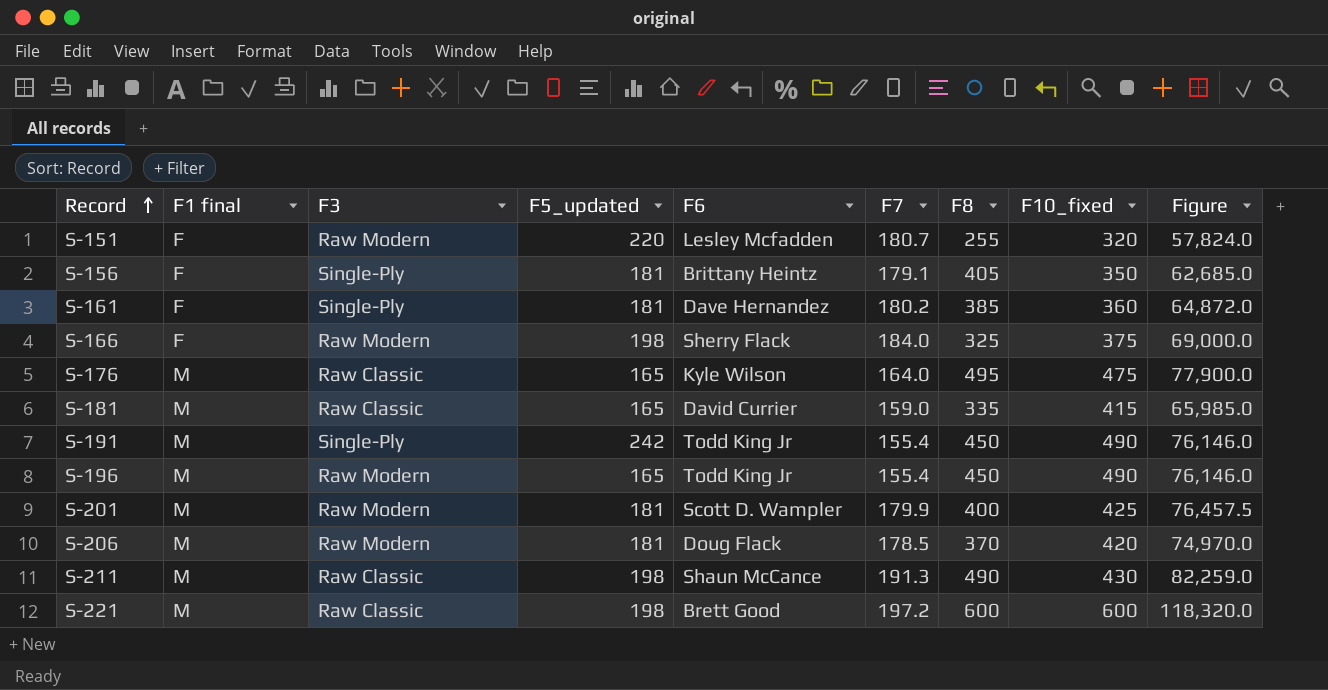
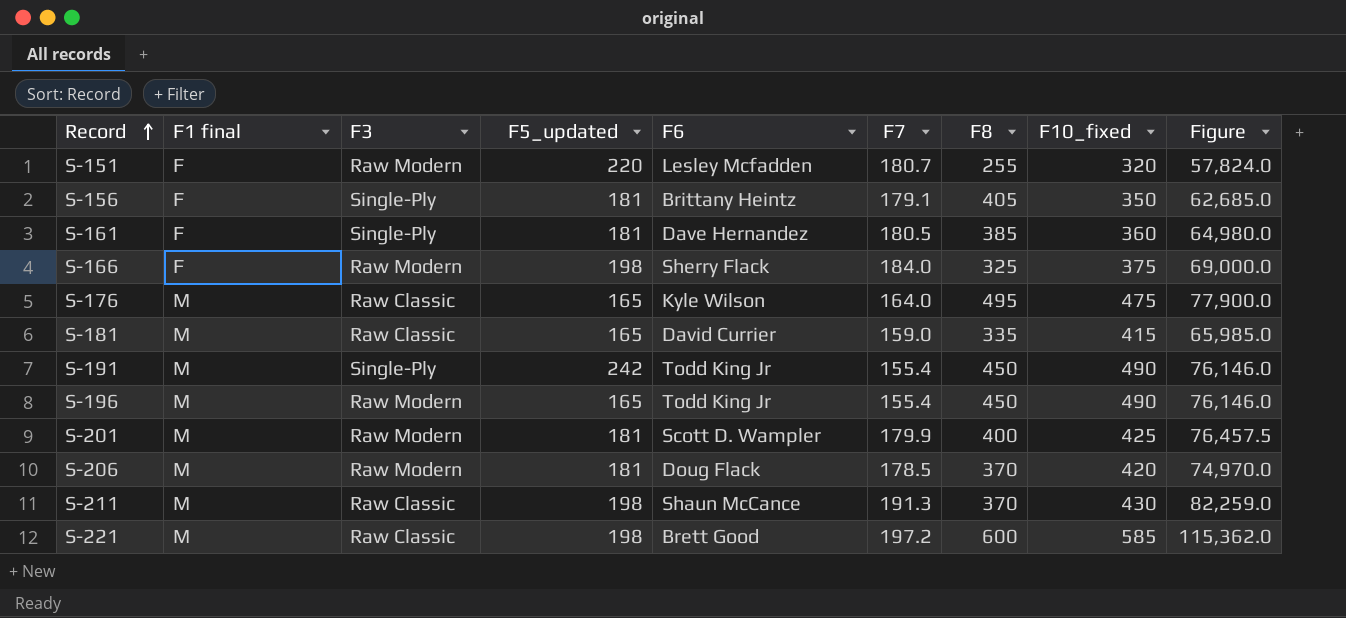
S-161 | F7: 180.2 -> 180.5
S-161 | Figure: 64,872.0 -> 64,980.0
S-211 | F8: 490 -> 370
S-221 | F10_fixed: 600 -> 585
S-221 | Figure: 118,320.0 -> 115,362.0

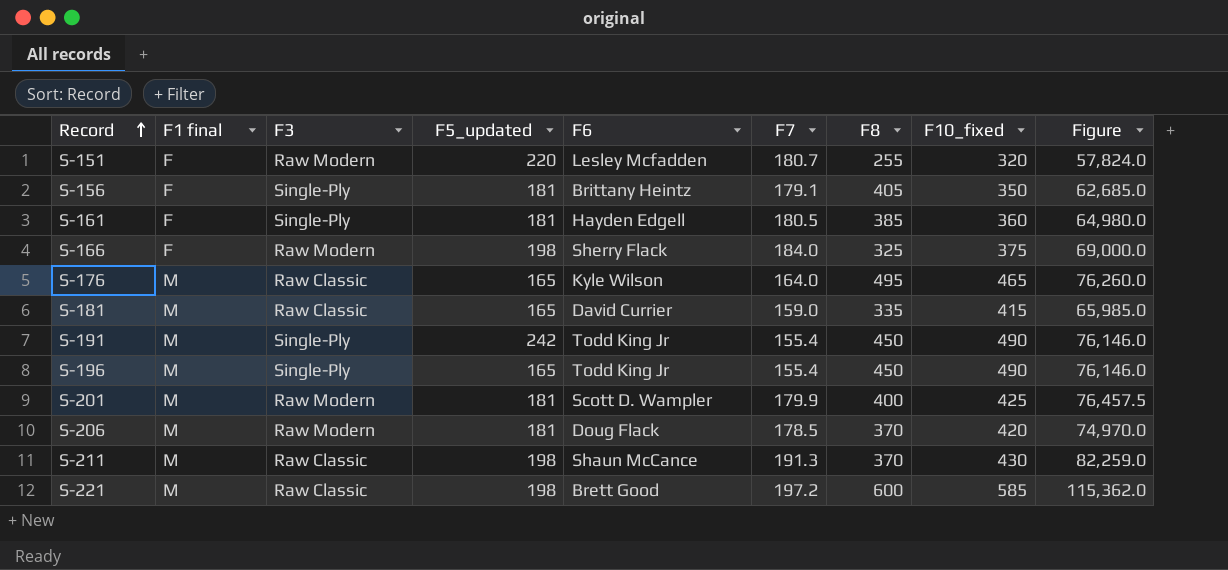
S-161 | F6: Dave Hernandez -> Hayden Edgell
S-176 | F10_fixed: 475 -> 465
S-176 | Figure: 77,900.0 -> 76,260.0
S-196 | F3: Raw Modern -> Single-Ply

